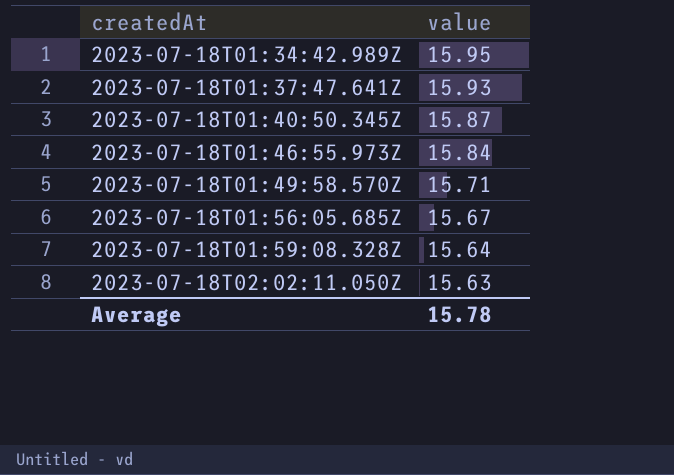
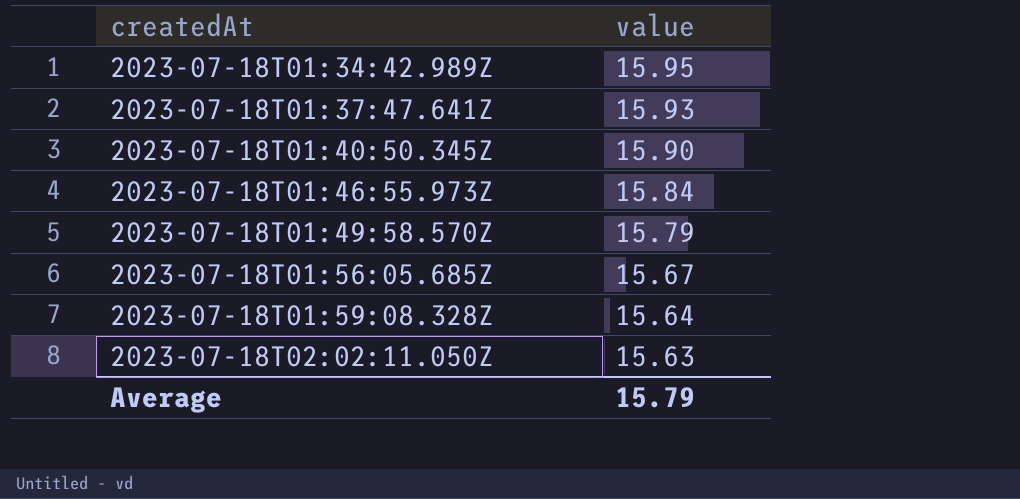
2023-07-18T01:40:50.345Z | value: 15.87 -> 15.90
2023-07-18T01:49:58.570Z | value: 15.71 -> 15.79
Average | value: 15.78 -> 15.79

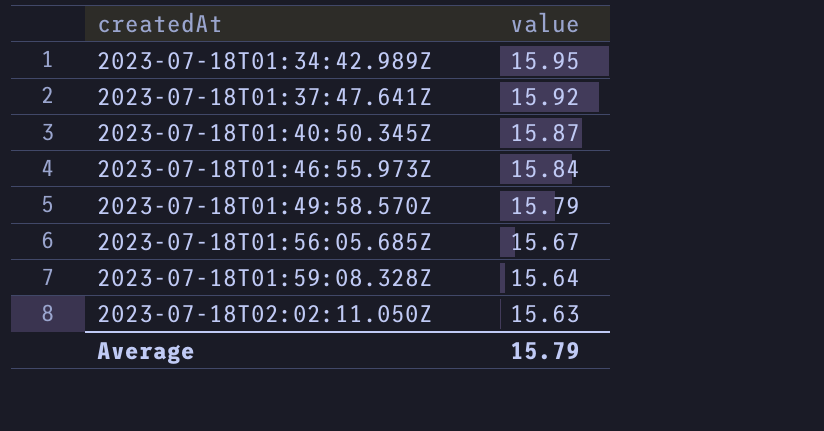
2023-07-18T01:37:47.641Z | value: 15.93 -> 15.92
2023-07-18T01:40:50.345Z | value: 15.90 -> 15.87

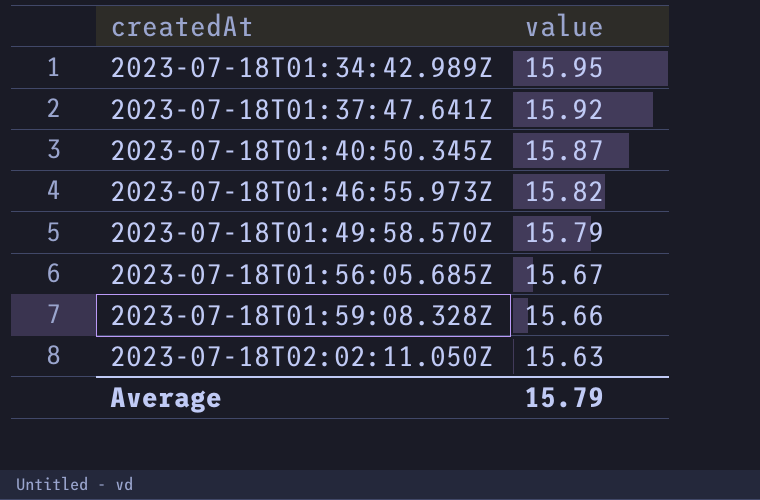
2023-07-18T01:46:55.973Z | value: 15.84 -> 15.82
2023-07-18T01:59:08.328Z | value: 15.64 -> 15.66

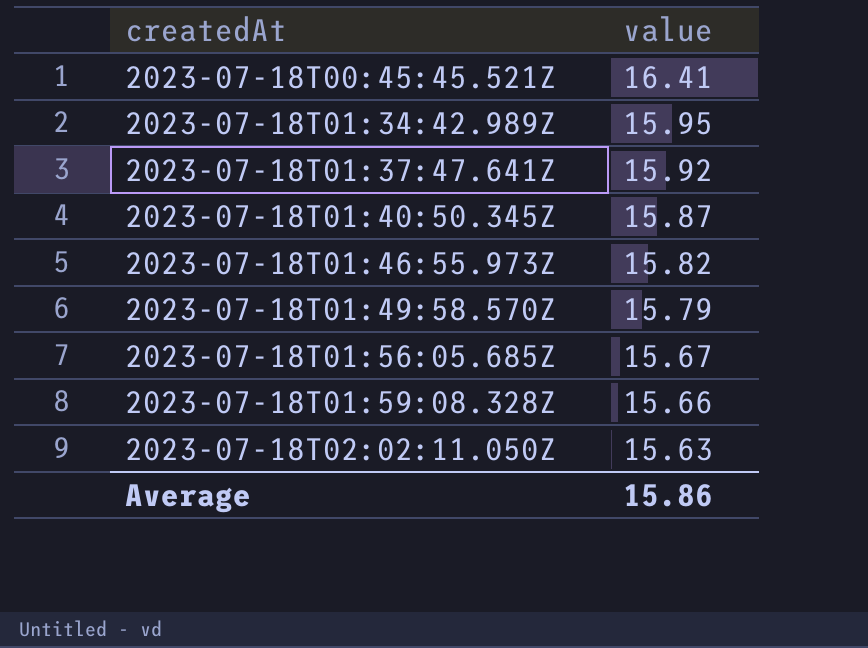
row 2023-07-18T00:45:45.521Z: none -> 16.41
Average | value: 15.79 -> 15.86

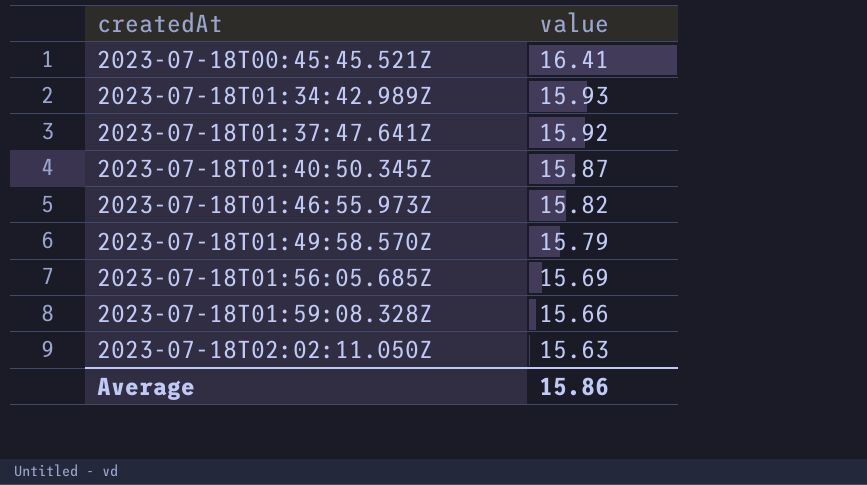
2023-07-18T01:34:42.989Z | value: 15.95 -> 15.93
2023-07-18T01:56:05.685Z | value: 15.67 -> 15.69

